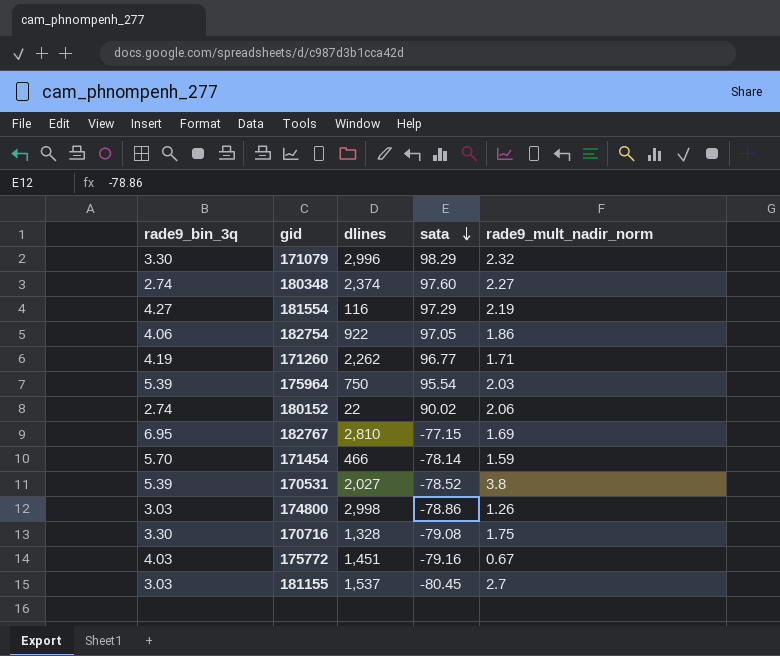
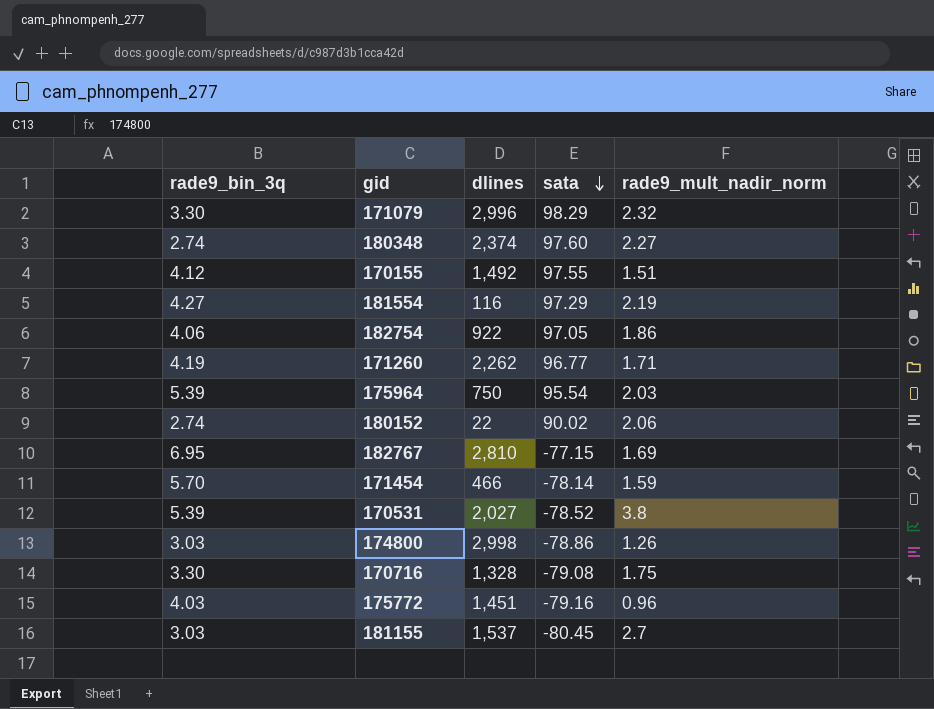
row 170155: none -> 4.12 | 1,492 | 97.55 | 1.51
175772 | rade9_mult_nadir_norm: 0.67 -> 0.96

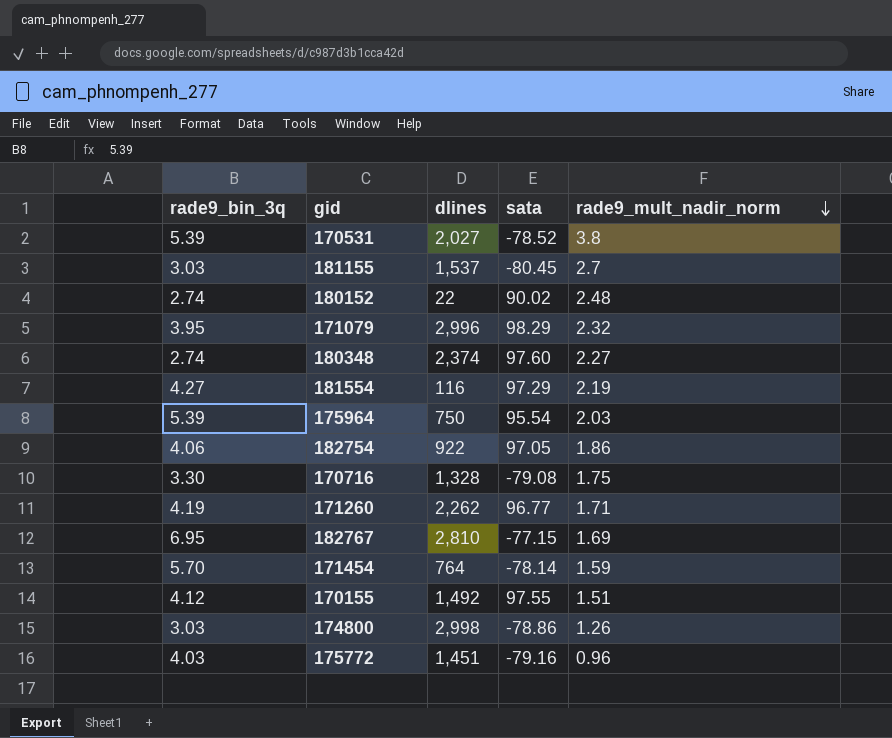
row order: sata descending -> rade9_mult_nadir_norm descending
180152 | rade9_mult_nadir_norm: 2.06 -> 2.48
171079 | rade9_bin_3q: 3.30 -> 3.95
171454 | dlines: 466 -> 764

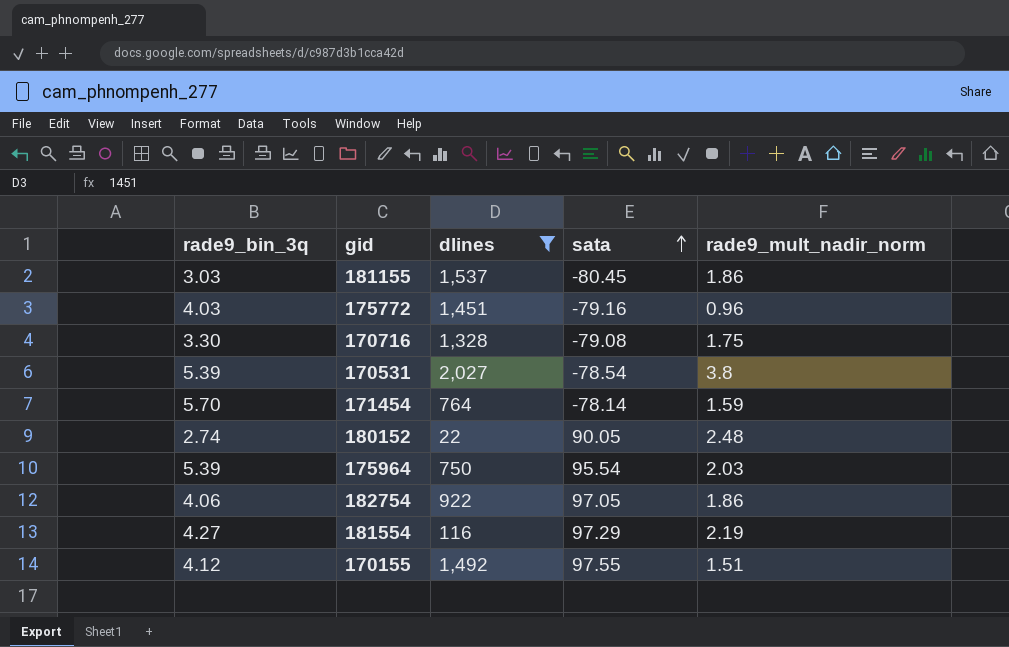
filter: none -> dlines <= 2,027
row order: rade9_mult_nadir_norm descending -> sata ascending
181155 | rade9_mult_nadir_norm: 2.7 -> 1.86
170531 | sata: -78.52 -> -78.54
180152 | sata: 90.02 -> 90.05

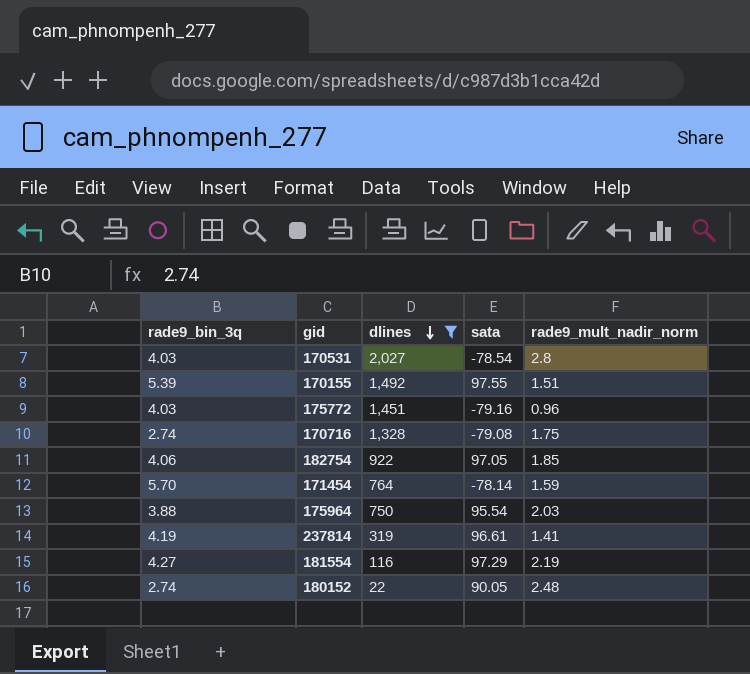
row order: sata ascending -> dlines descending
row 181155: 3.03 | 1,537 | -80.45 | 1.86 -> none
170531 | rade9_bin_3q: 5.39 -> 4.03
170531 | rade9_mult_nadir_norm: 3.8 -> 2.8
170155 | rade9_bin_3q: 4.12 -> 5.39
170716 | rade9_bin_3q: 3.30 -> 2.74
182754 | rade9_mult_nadir_norm: 1.86 -> 1.85
175964 | rade9_bin_3q: 5.39 -> 3.88
row 237814: none -> 4.19 | 319 | 96.61 | 1.41

